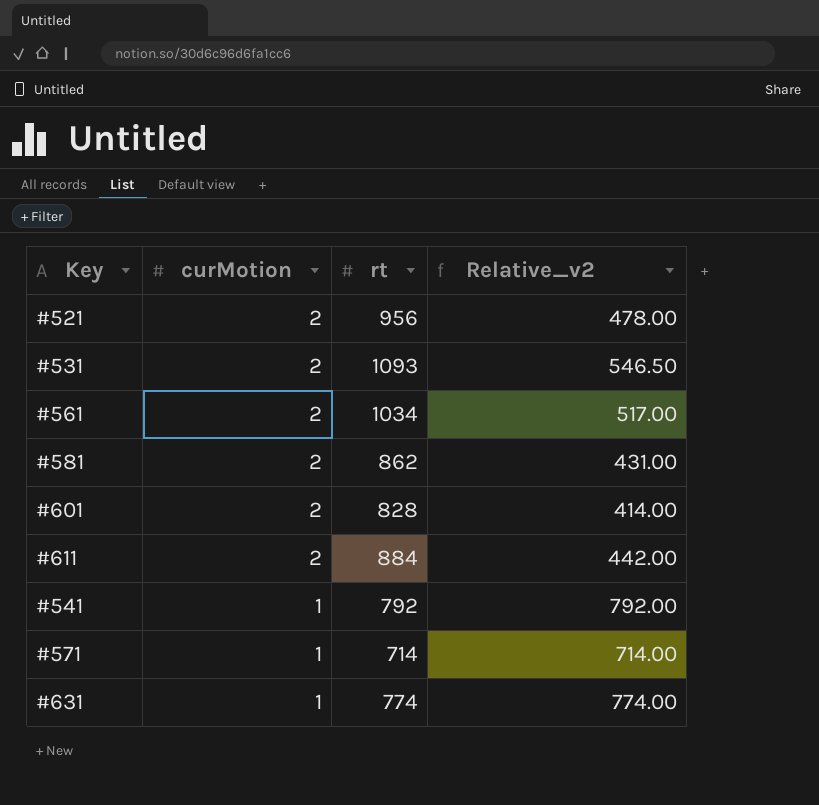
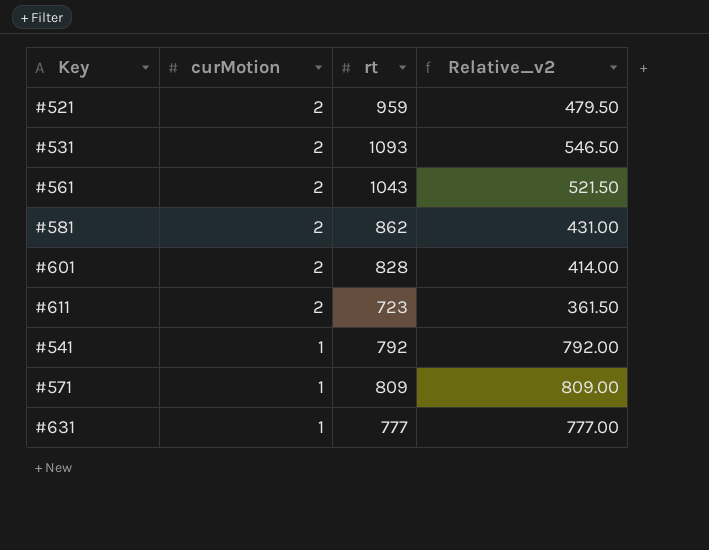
#521 | rt: 956 -> 959
#521 | Relative_v2: 478.00 -> 479.50
#561 | rt: 1034 -> 1043
#561 | Relative_v2: 517.00 -> 521.50
#611 | rt: 884 -> 723
#611 | Relative_v2: 442.00 -> 361.50
#571 | rt: 714 -> 809
#571 | Relative_v2: 714.00 -> 809.00
#631 | rt: 774 -> 777
#631 | Relative_v2: 774.00 -> 777.00

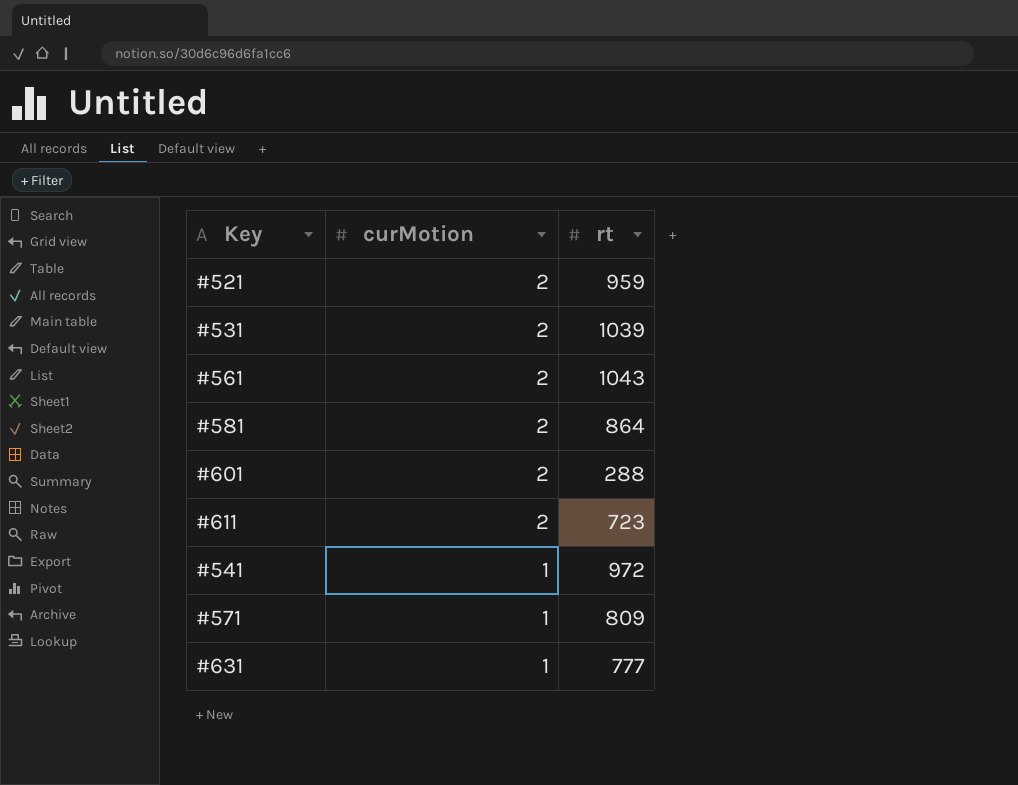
column Relative_v2 | formula: [rt] / [curMotion] -> none
#531 | rt: 1093 -> 1039
#581 | rt: 862 -> 864
#601 | rt: 828 -> 288
#541 | rt: 792 -> 972

